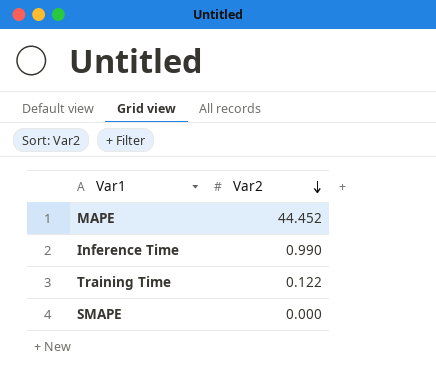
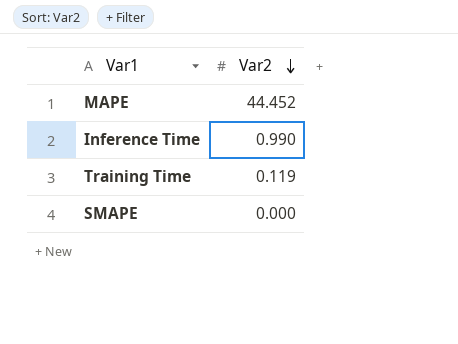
Training Time | Var2: 0.122 -> 0.119

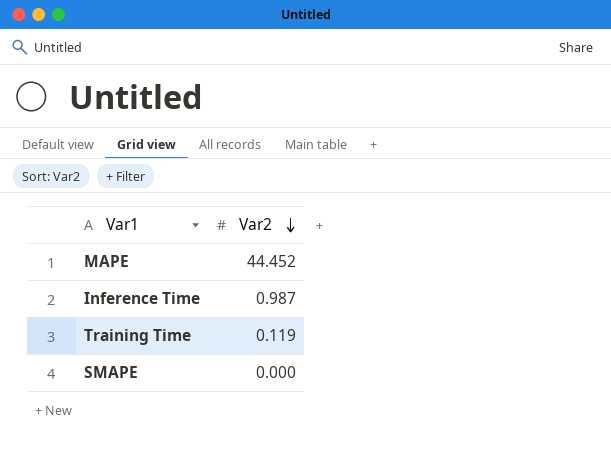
Inference Time | Var2: 0.990 -> 0.987

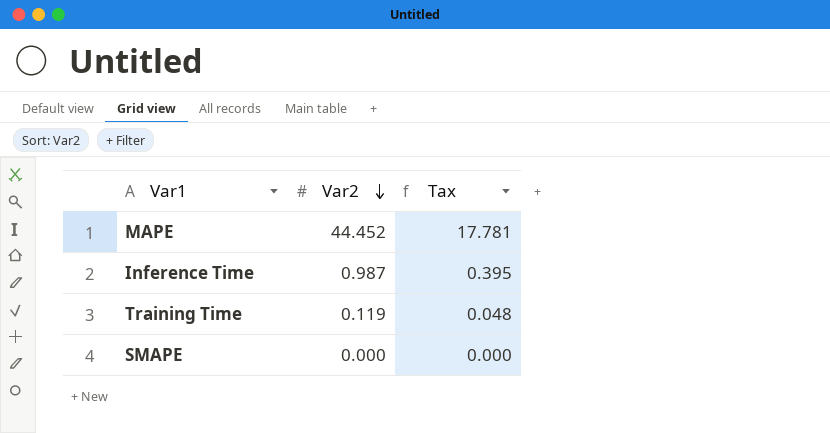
column Tax | formula: none -> [Var2] * 0.4

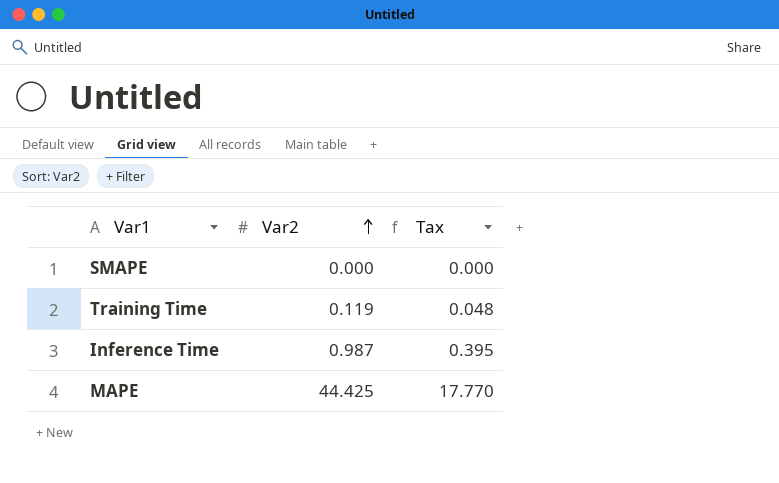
row order: Var2 descending -> Var2 ascending
MAPE | Var2: 44.452 -> 44.425
MAPE | Tax: 17.781 -> 17.770

